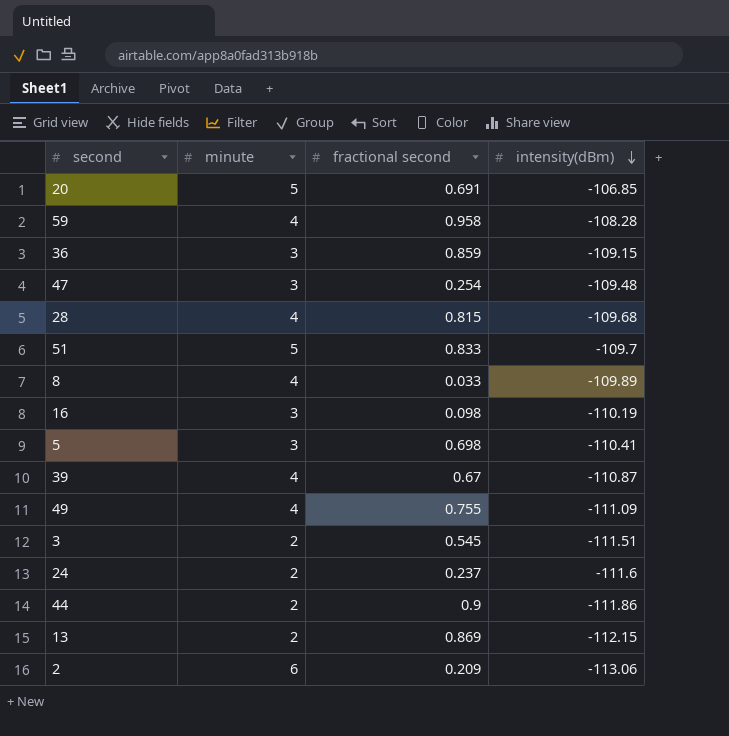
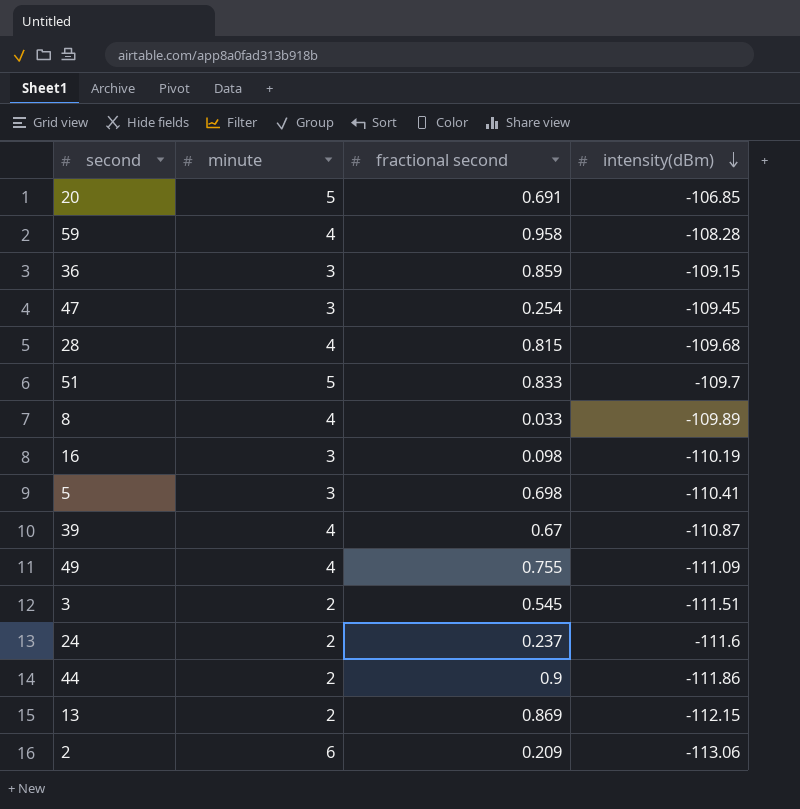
47 | intensity(dBm): -109.48 -> -109.45

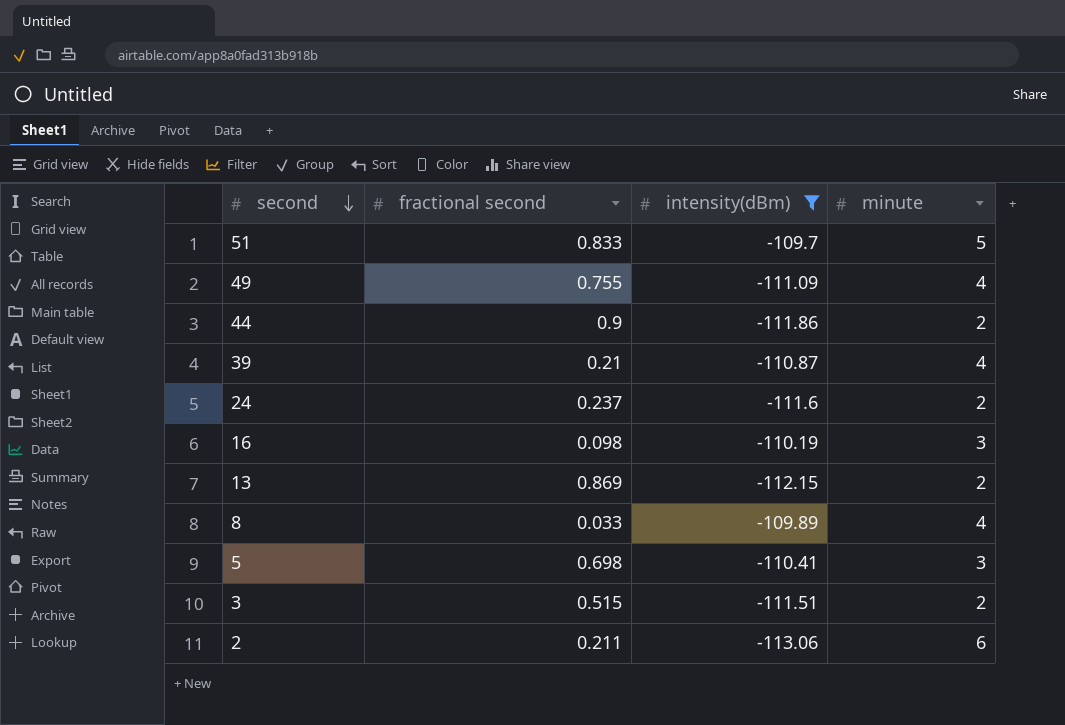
filter: none -> intensity(dBm) <= -109.7
row order: intensity(dBm) descending -> second descending
column minute | position: 2 -> 4
39 | fractional second: 0.67 -> 0.21
3 | fractional second: 0.545 -> 0.515
2 | fractional second: 0.209 -> 0.211

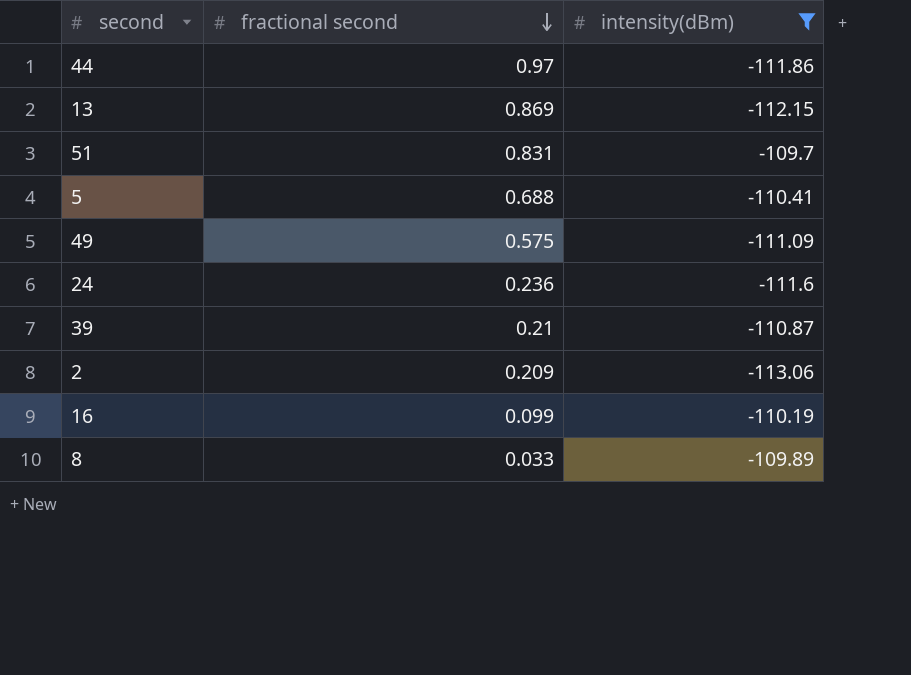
row order: second descending -> fractional second descending
column minute | position: 4 -> none
row 3: 0.515 | -111.51 | 2 -> none
44 | fractional second: 0.9 -> 0.97
51 | fractional second: 0.833 -> 0.831
5 | fractional second: 0.698 -> 0.688
49 | fractional second: 0.755 -> 0.575
24 | fractional second: 0.237 -> 0.236
2 | fractional second: 0.211 -> 0.209
16 | fractional second: 0.098 -> 0.099

